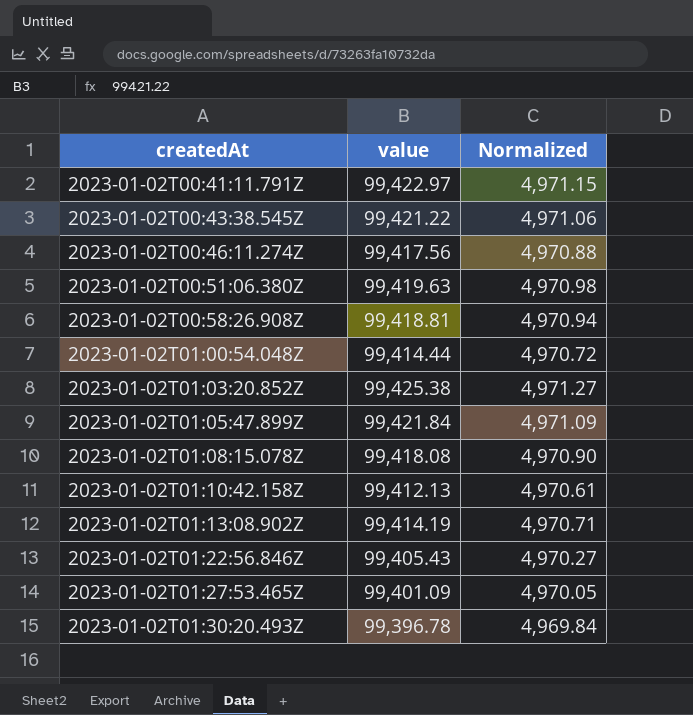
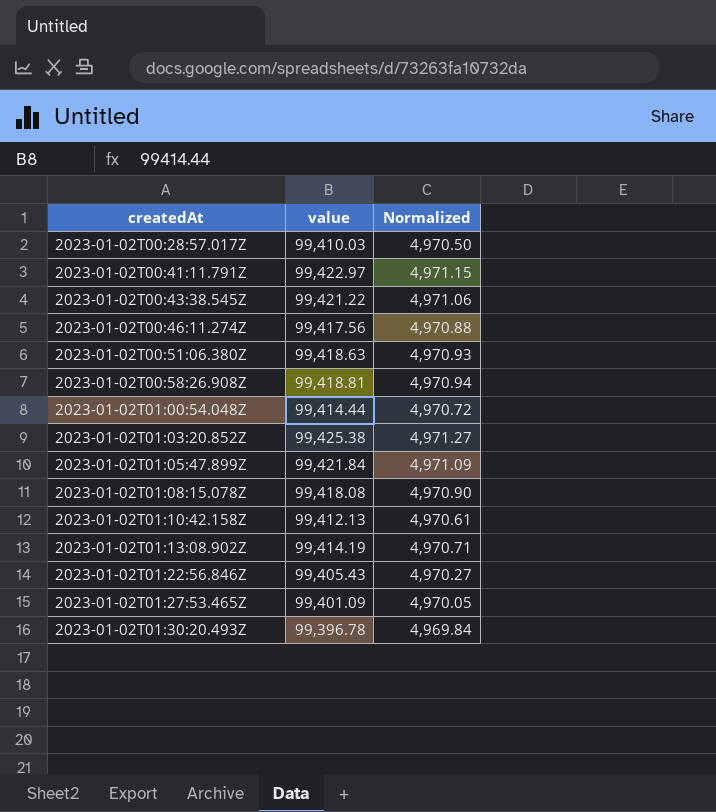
row 2023-01-02T00:28:57.017Z: none -> 99,410.03 | 4,970.50
2023-01-02T00:51:06.380Z | value: 99,419.63 -> 99,418.63
2023-01-02T00:51:06.380Z | Normalized: 4,970.98 -> 4,970.93

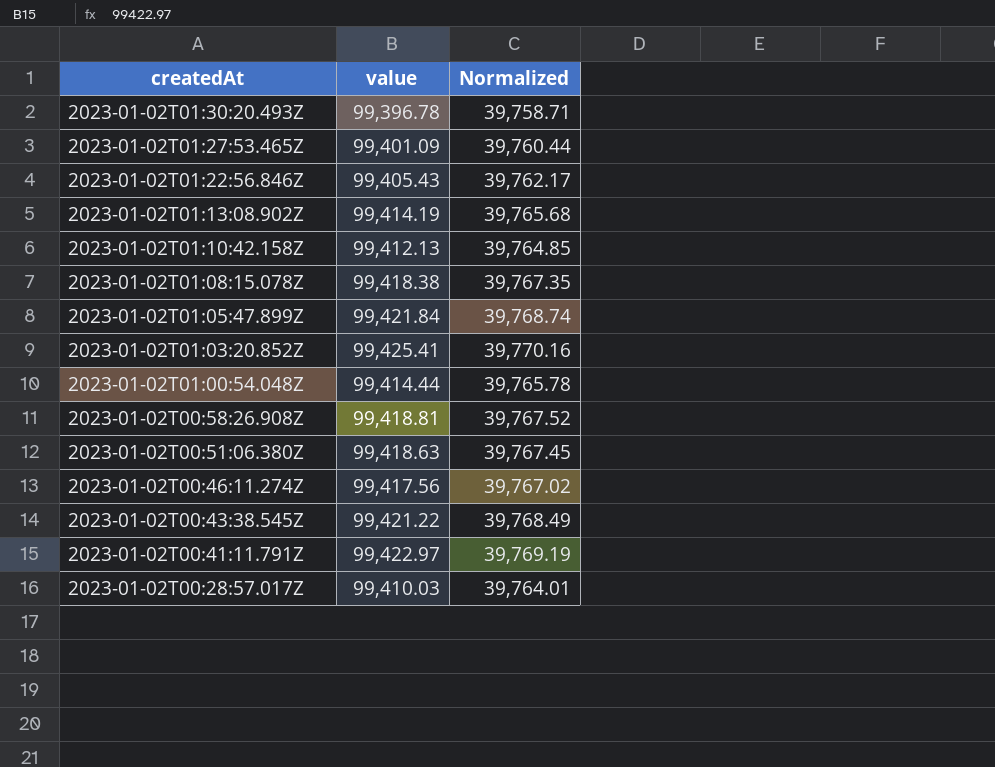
row order: createdAt ascending -> createdAt descending
column Normalized | formula: [value] * 0.05 -> [value] * 0.4
2023-01-02T01:08:15.078Z | value: 99,418.08 -> 99,418.38
2023-01-02T01:03:20.852Z | value: 99,425.38 -> 99,425.41

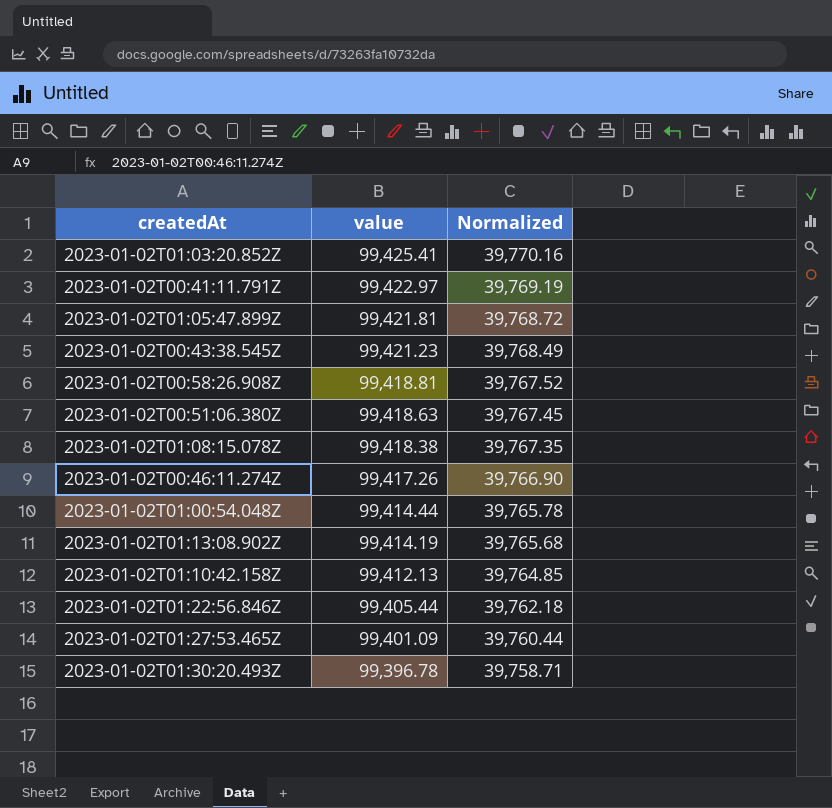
row order: createdAt descending -> value descending
row 2023-01-02T00:28:57.017Z: 99,410.03 | 39,764.01 -> none
2023-01-02T01:05:47.899Z | value: 99,421.84 -> 99,421.81
2023-01-02T01:05:47.899Z | Normalized: 39,768.74 -> 39,768.72
2023-01-02T00:43:38.545Z | value: 99,421.22 -> 99,421.23
2023-01-02T00:46:11.274Z | value: 99,417.56 -> 99,417.26
2023-01-02T00:46:11.274Z | Normalized: 39,767.02 -> 39,766.90
2023-01-02T01:22:56.846Z | value: 99,405.43 -> 99,405.44
2023-01-02T01:22:56.846Z | Normalized: 39,762.17 -> 39,762.18

